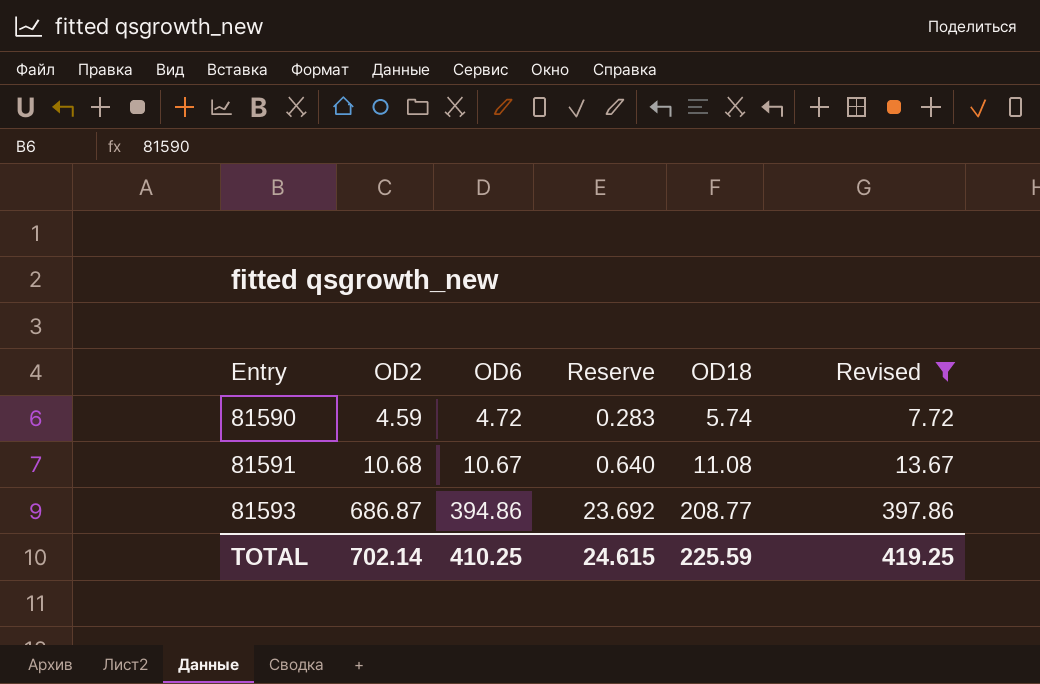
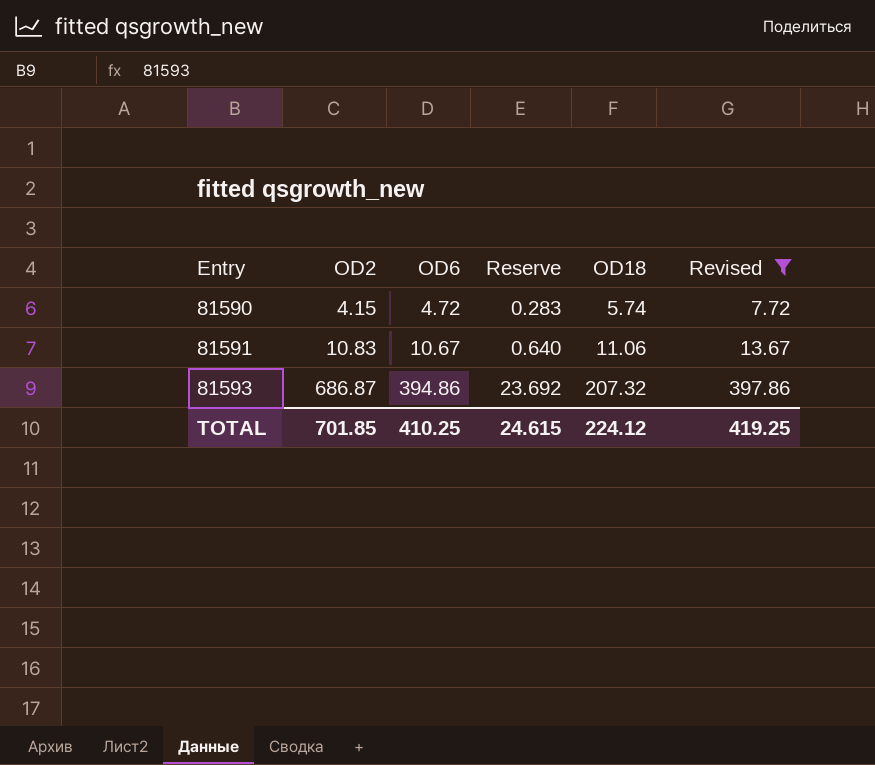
81590 | OD2: 4.59 -> 4.15
81591 | OD2: 10.68 -> 10.83
81591 | OD18: 11.08 -> 11.06
81593 | OD18: 208.77 -> 207.32
TOTAL | OD2: 702.14 -> 701.85
TOTAL | OD18: 225.59 -> 224.12

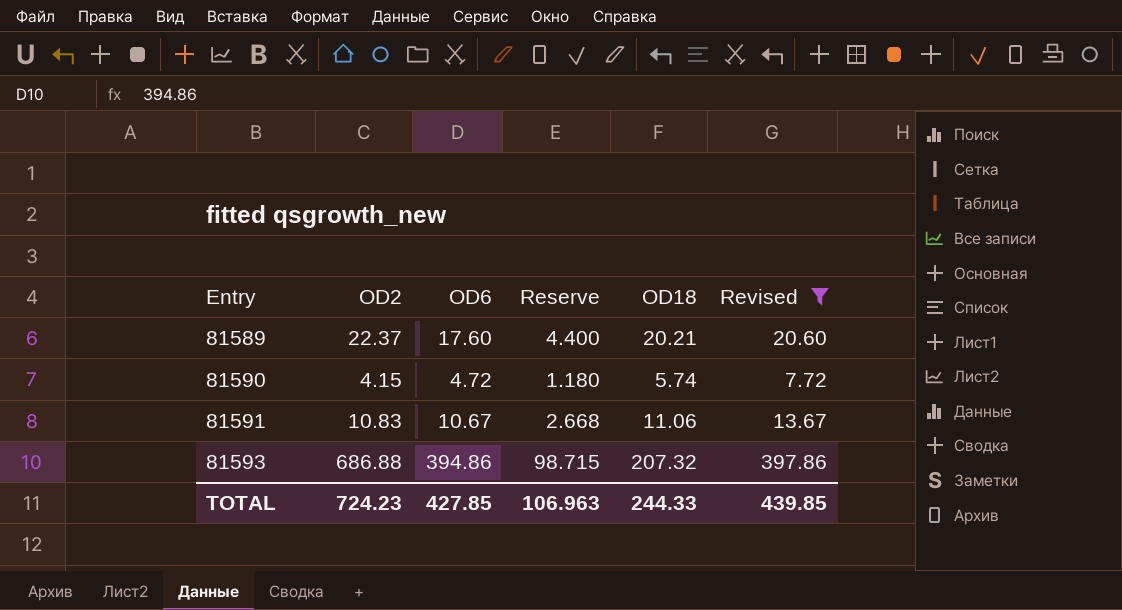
column Reserve | formula: [OD6] * 0.06 -> [OD6] * 0.25
row 81589: none -> 22.37 | 17.60 | 4.400 | 20.21 | 20.60
81593 | OD2: 686.87 -> 686.88
TOTAL | OD2: 701.85 -> 724.23
TOTAL | OD6: 410.25 -> 427.85
TOTAL | Reserve: 24.615 -> 106.963
TOTAL | OD18: 224.12 -> 244.33
TOTAL | Revised: 419.25 -> 439.85

